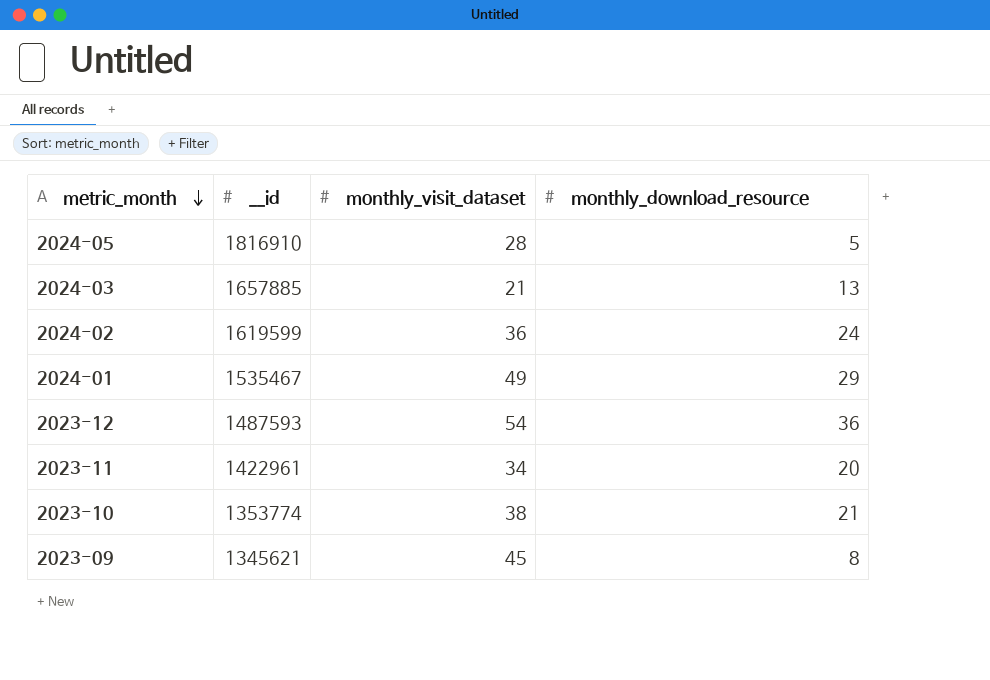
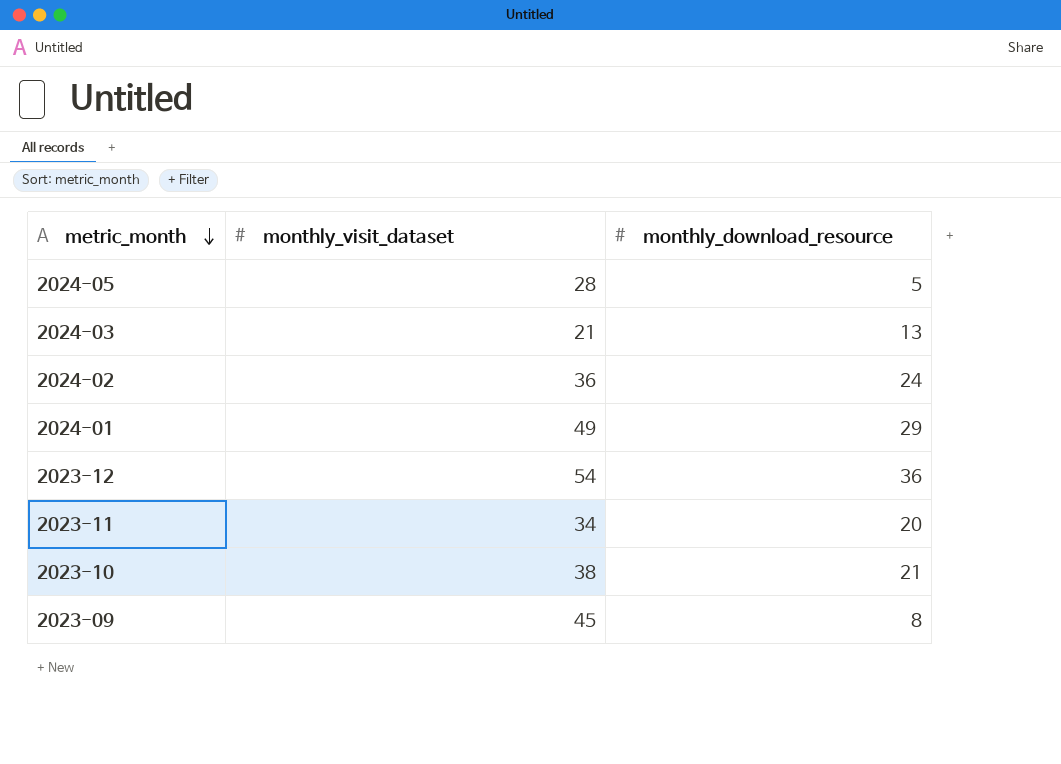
column __id | position: 2 -> none

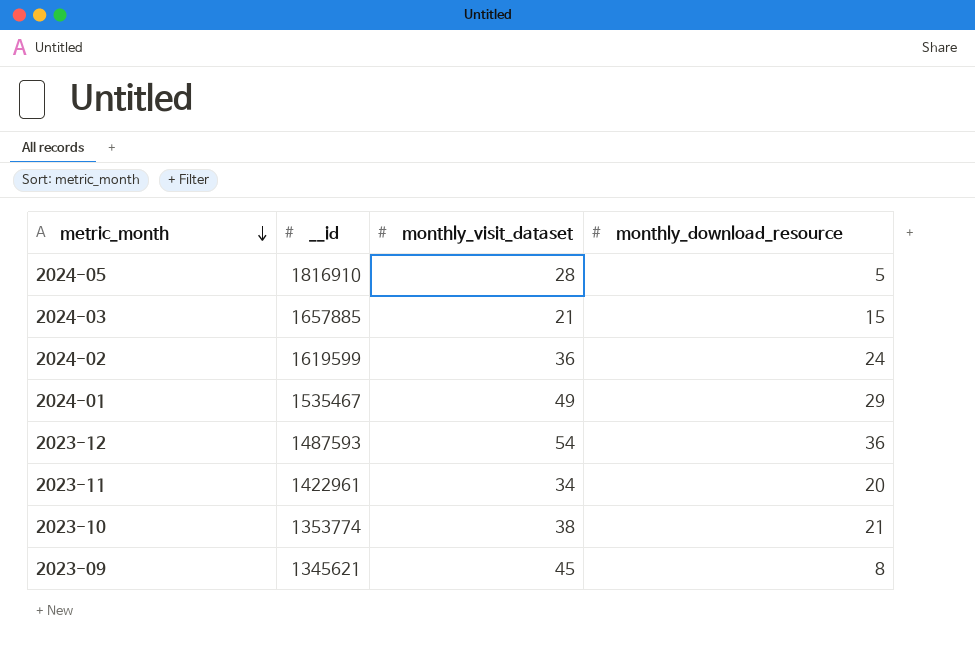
column __id | position: none -> 2
2024-03 | monthly_download_resource: 13 -> 15

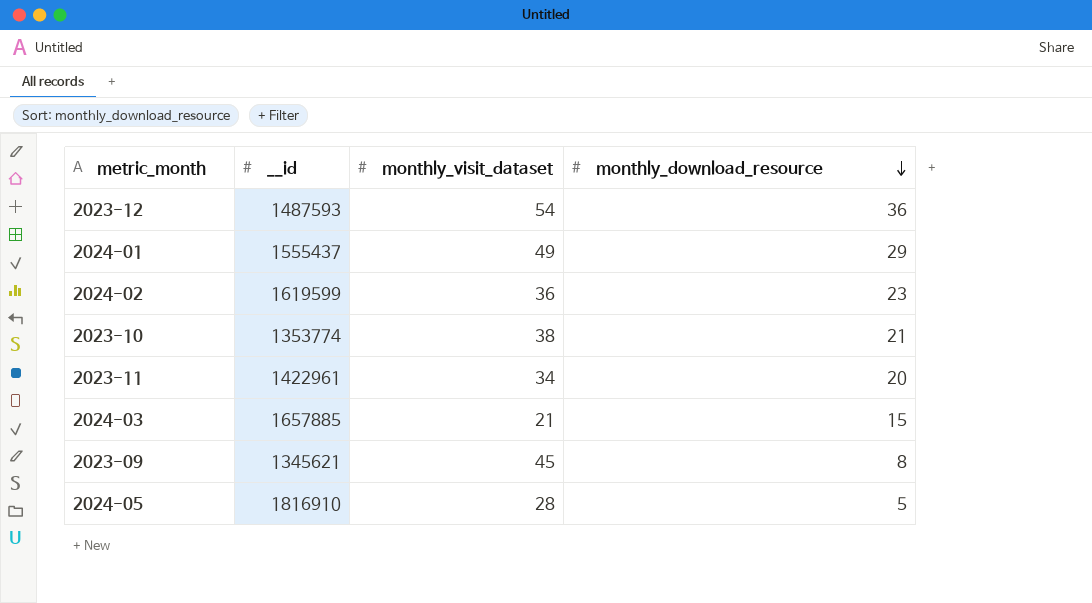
row order: metric_month descending -> monthly_download_resource descending
2024-01 | __id: 1535467 -> 1555437
2024-02 | monthly_download_resource: 24 -> 23

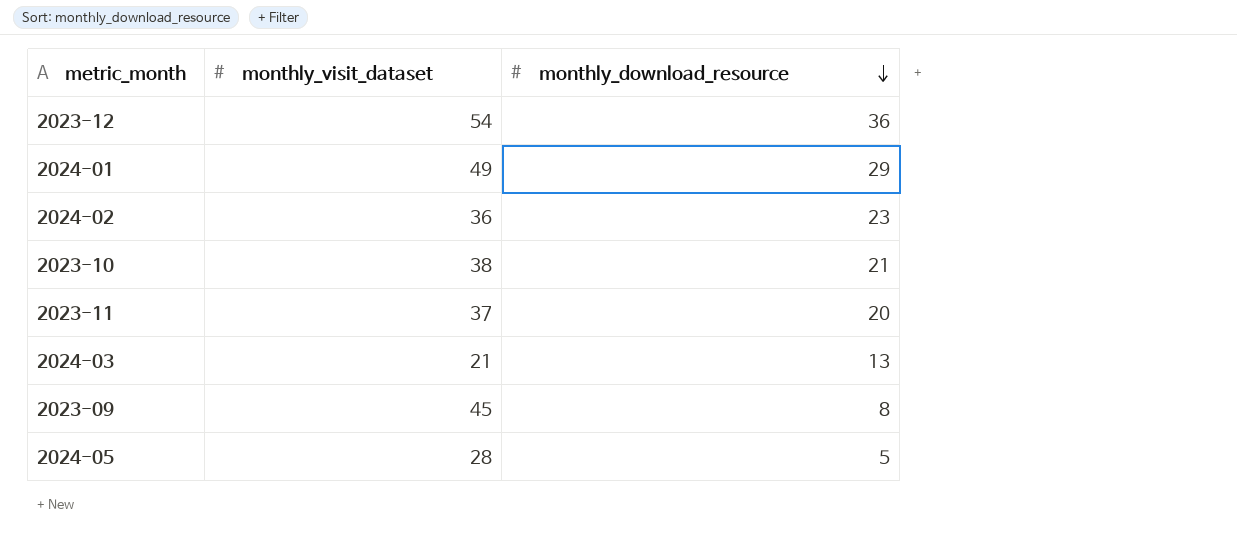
column __id | position: 2 -> none
2023-11 | monthly_visit_dataset: 34 -> 37
2024-03 | monthly_download_resource: 15 -> 13

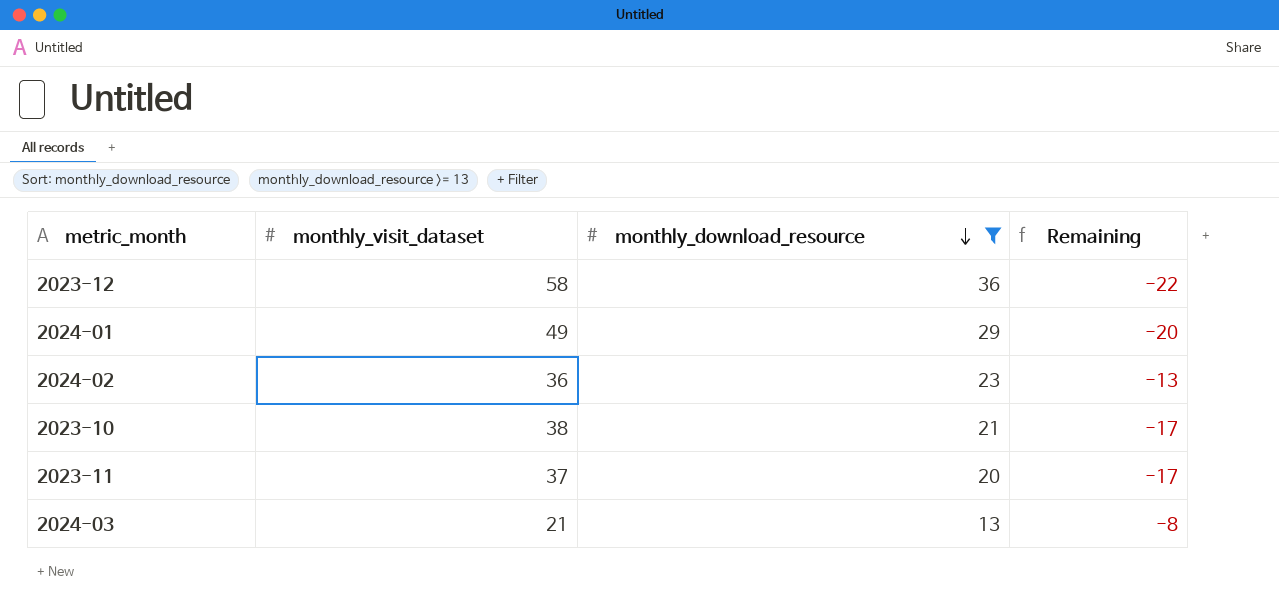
filter: none -> monthly_download_resource >= 13
column Remaining | formula: none -> [monthly_download_resource] - [monthly_visit_dataset]
2023-12 | monthly_visit_dataset: 54 -> 58

